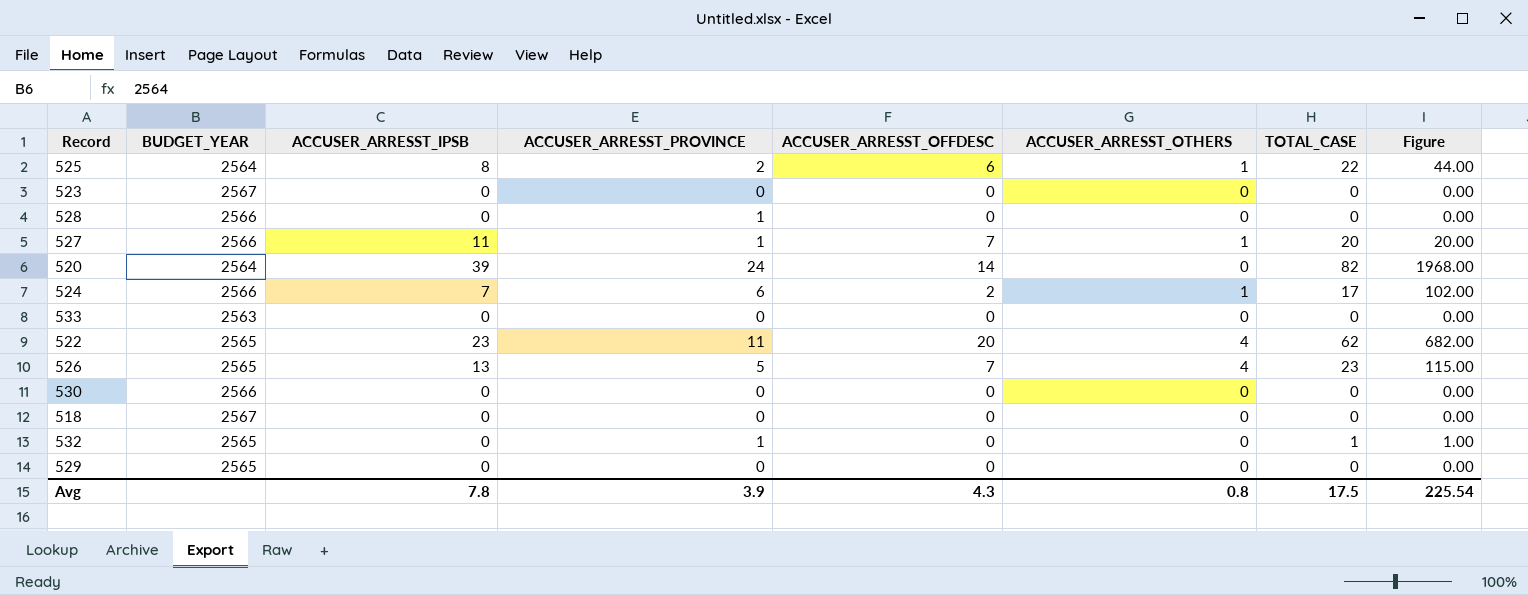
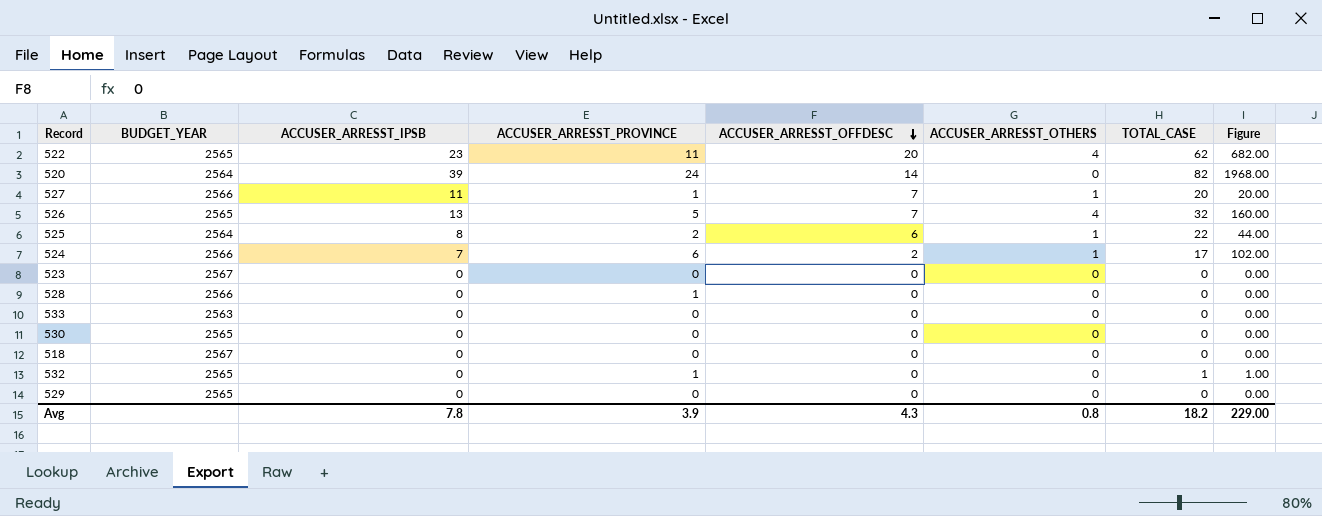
row order: none -> ACCUSER_ARRESST_OFFDESC descending
526 | TOTAL_CASE: 23 -> 32
526 | Figure: 115.00 -> 160.00
530 | BUDGET_YEAR: 2566 -> 2565
Avg | TOTAL_CASE: 17.5 -> 18.2
Avg | Figure: 225.54 -> 229.00

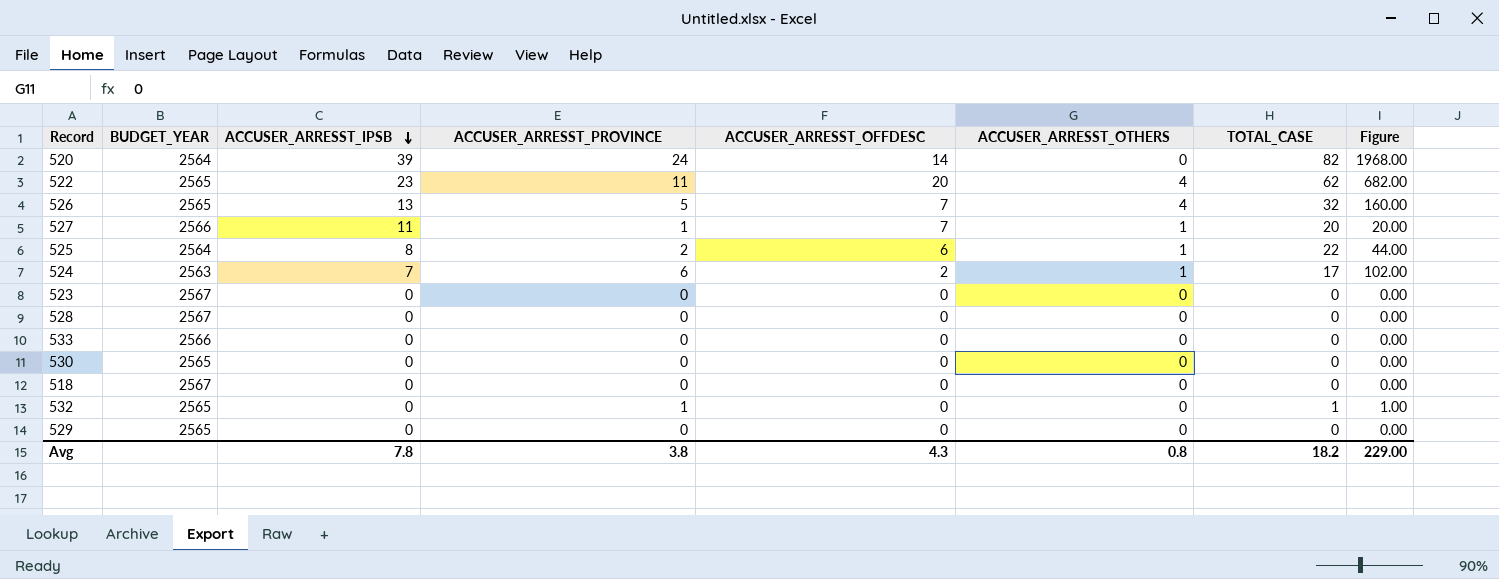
row order: ACCUSER_ARRESST_OFFDESC descending -> ACCUSER_ARRESST_IPSB descending
524 | BUDGET_YEAR: 2566 -> 2563
528 | BUDGET_YEAR: 2566 -> 2567
528 | ACCUSER_ARRESST_PROVINCE: 1 -> 0
533 | BUDGET_YEAR: 2563 -> 2566
Avg | ACCUSER_ARRESST_PROVINCE: 3.9 -> 3.8

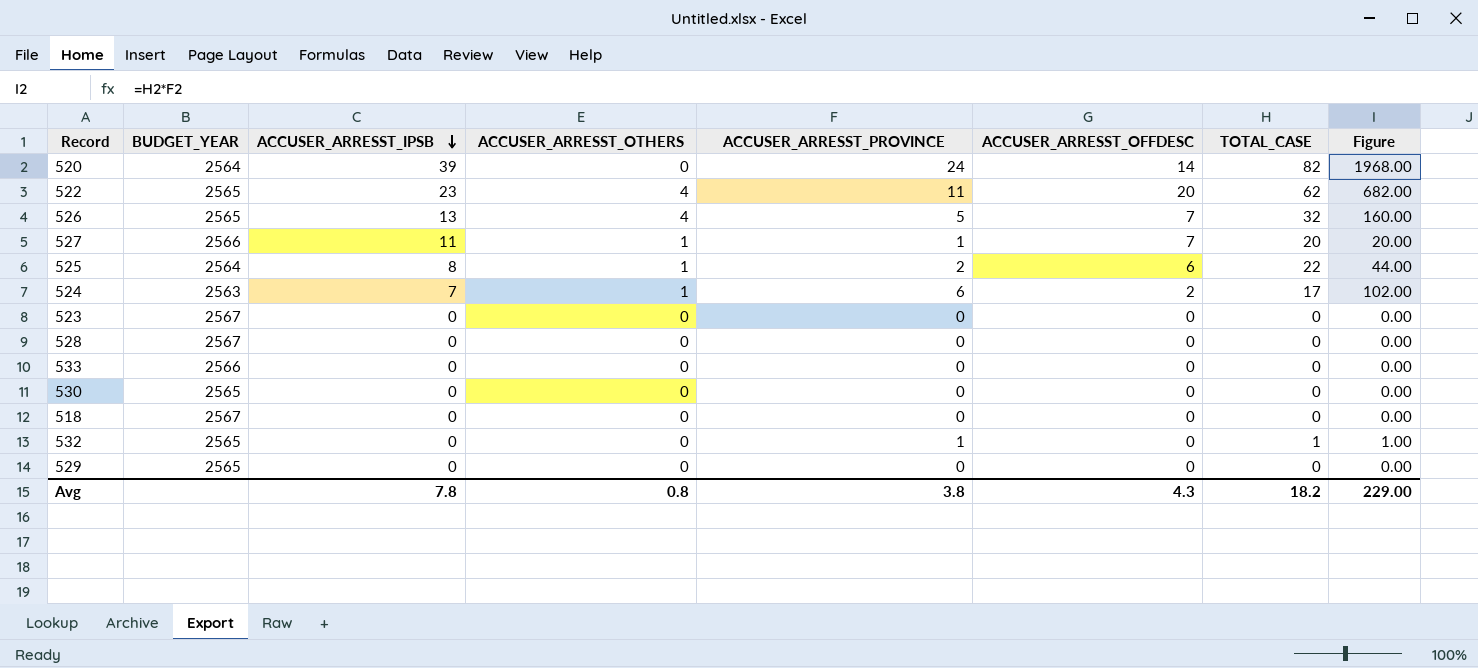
column ACCUSER_ARRESST_OTHERS | position: 6 -> 4

